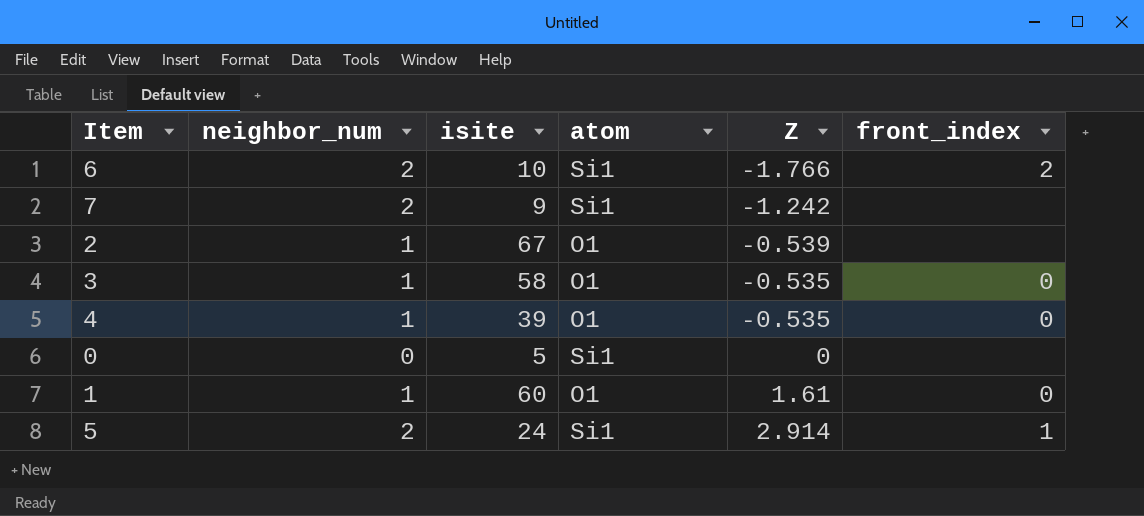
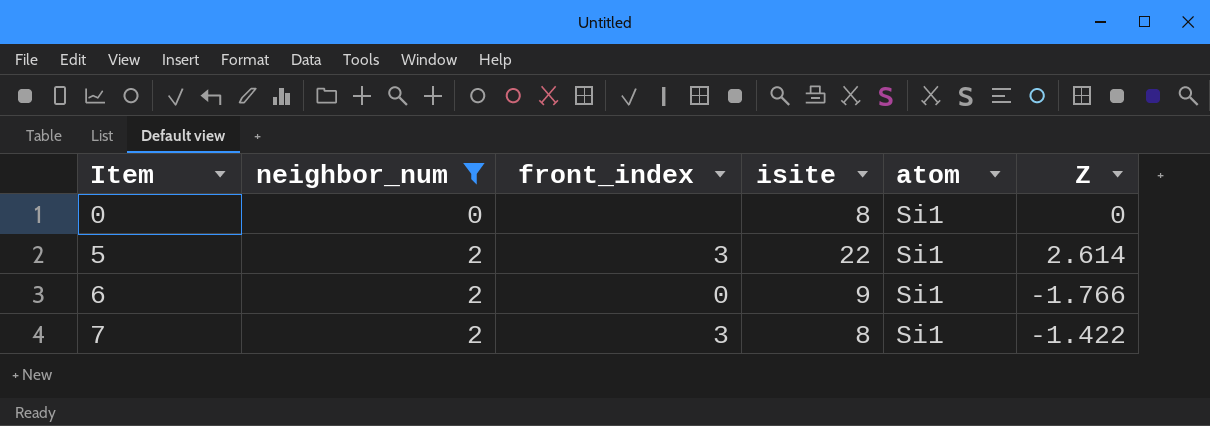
filter: none -> neighbor_num != 1
row order: Z ascending -> Item ascending
column front_index | position: 6 -> 3
0 | isite: 5 -> 8
5 | front_index: 1 -> 3
5 | isite: 24 -> 22
5 | Z: 2.914 -> 2.614
6 | front_index: 2 -> 0
6 | isite: 10 -> 9
7 | front_index: none -> 3
7 | isite: 9 -> 8
7 | Z: -1.242 -> -1.422

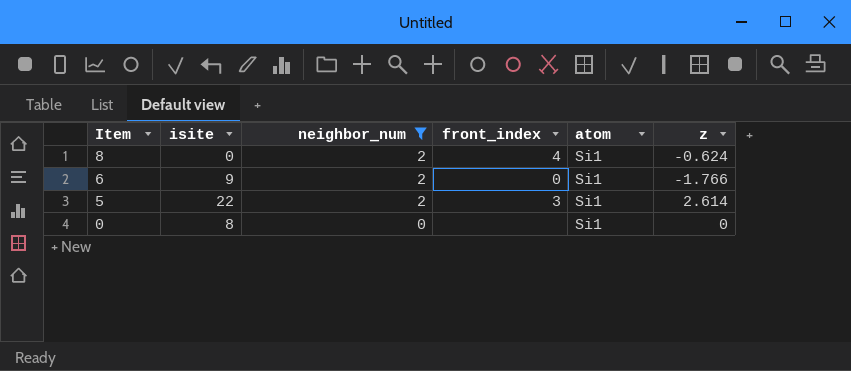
row order: Item ascending -> Item descending
column isite | position: 4 -> 2
column name: Z -> z
row 7: 2 | 3 | 8 | Si1 | -1.422 -> none
row 8: none -> 0 | 2 | 4 | Si1 | -0.624

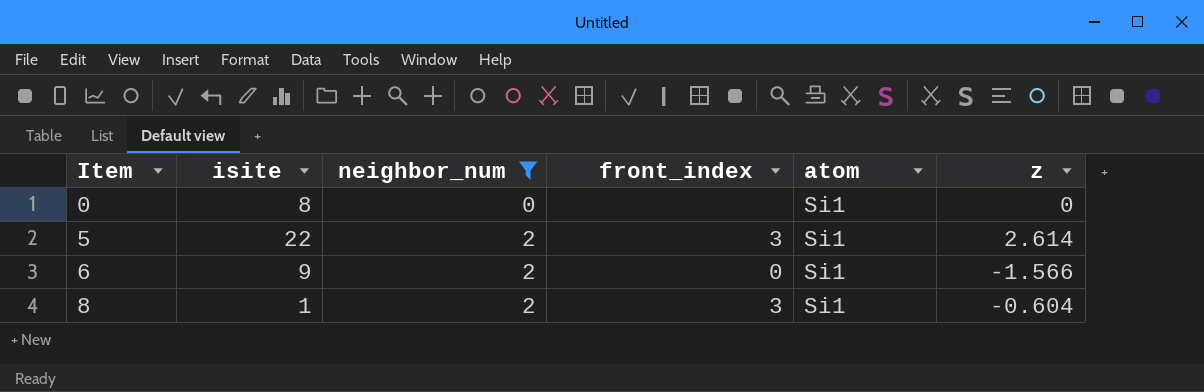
row order: Item descending -> Item ascending
6 | z: -1.766 -> -1.566
8 | isite: 0 -> 1
8 | front_index: 4 -> 3
8 | z: -0.624 -> -0.604

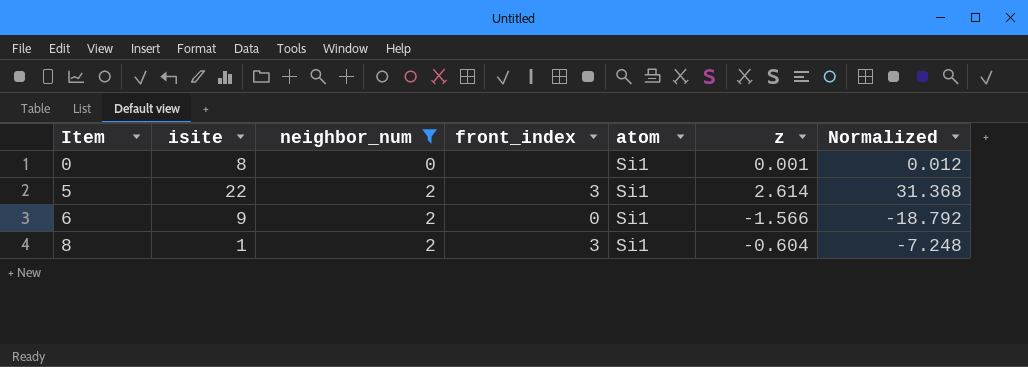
column Normalized | formula: none -> [z] * 12
0 | z: 0 -> 0.001

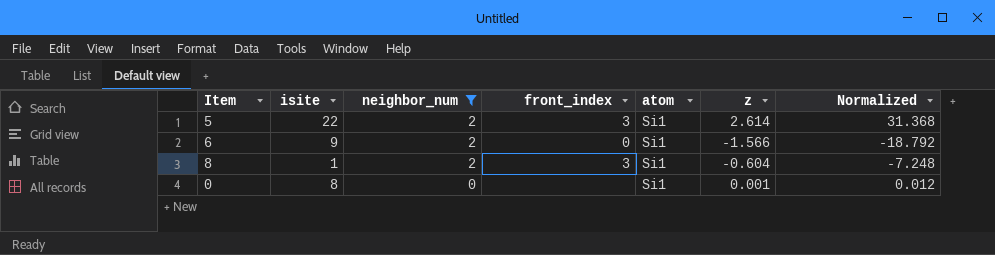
row order: Item ascending -> neighbor_num descending

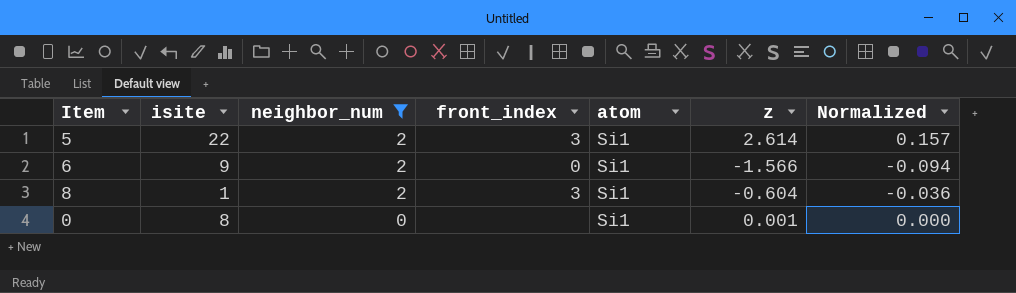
column Normalized | formula: [z] * 12 -> [z] * 0.06

